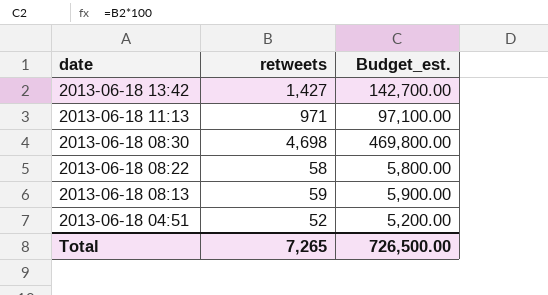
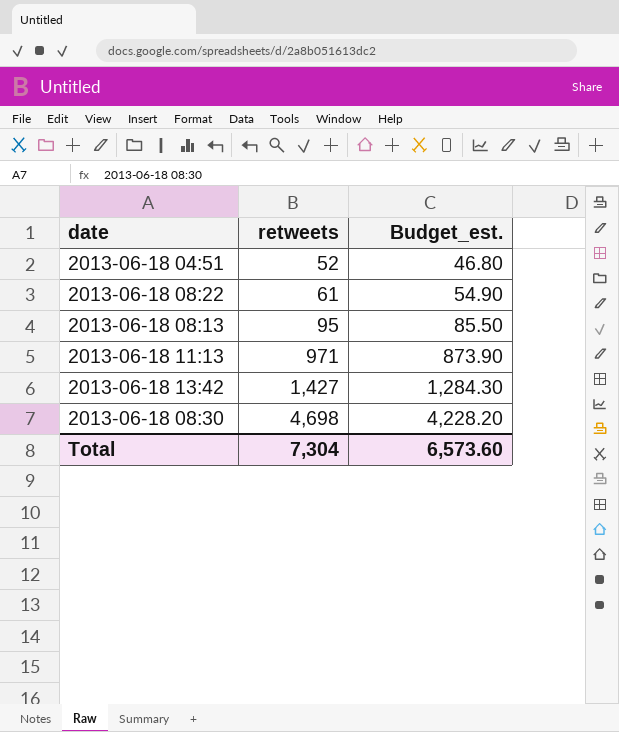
row order: date descending -> retweets ascending
column Budget_est. | formula: [retweets] * 100 -> [retweets] * 0.9
2013-06-18 08:22 | retweets: 58 -> 61
2013-06-18 08:13 | retweets: 59 -> 95
Total | retweets: 7,265 -> 7,304
Total | Budget_est.: 726,500.00 -> 6,573.60

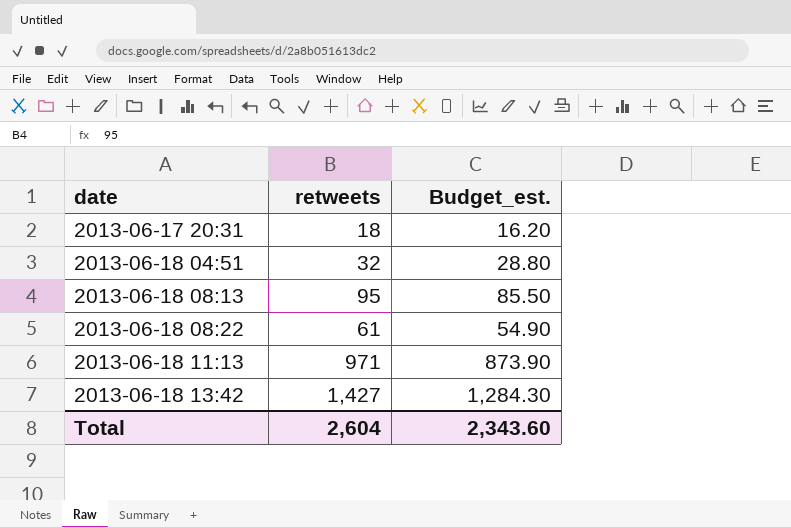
row order: retweets ascending -> date ascending
row 2013-06-18 08:30: 4,698 | 4,228.20 -> none
row 2013-06-17 20:31: none -> 18 | 16.20
2013-06-18 04:51 | retweets: 52 -> 32
2013-06-18 04:51 | Budget_est.: 46.80 -> 28.80
Total | retweets: 7,304 -> 2,604
Total | Budget_est.: 6,573.60 -> 2,343.60

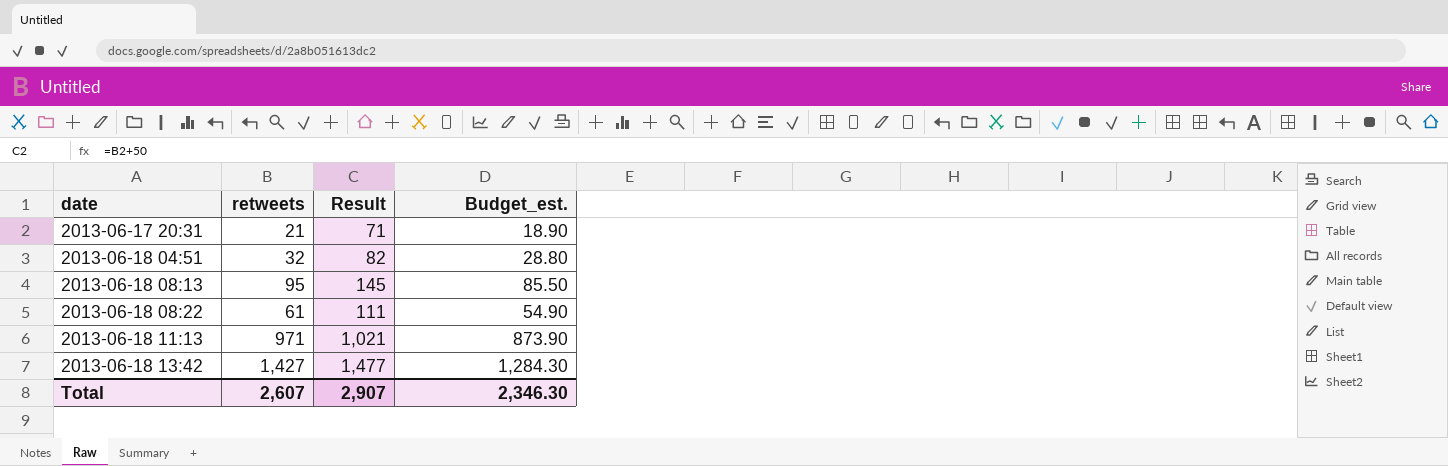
column Result | formula: none -> [retweets] + 50
2013-06-17 20:31 | retweets: 18 -> 21
2013-06-17 20:31 | Budget_est.: 16.20 -> 18.90
Total | retweets: 2,604 -> 2,607
Total | Budget_est.: 2,343.60 -> 2,346.30

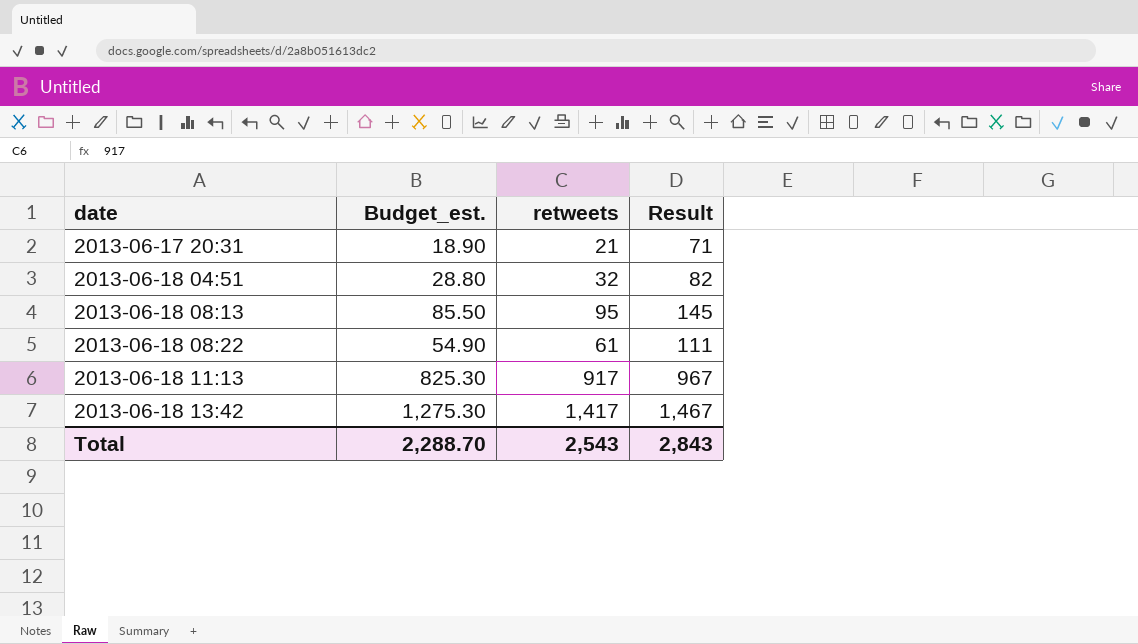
column Budget_est. | position: 4 -> 2
2013-06-18 11:13 | Budget_est.: 873.90 -> 825.30
2013-06-18 11:13 | retweets: 971 -> 917
2013-06-18 11:13 | Result: 1,021 -> 967
2013-06-18 13:42 | Budget_est.: 1,284.30 -> 1,275.30
2013-06-18 13:42 | retweets: 1,427 -> 1,417
2013-06-18 13:42 | Result: 1,477 -> 1,467
Total | Budget_est.: 2,346.30 -> 2,288.70
Total | retweets: 2,607 -> 2,543
Total | Result: 2,907 -> 2,843

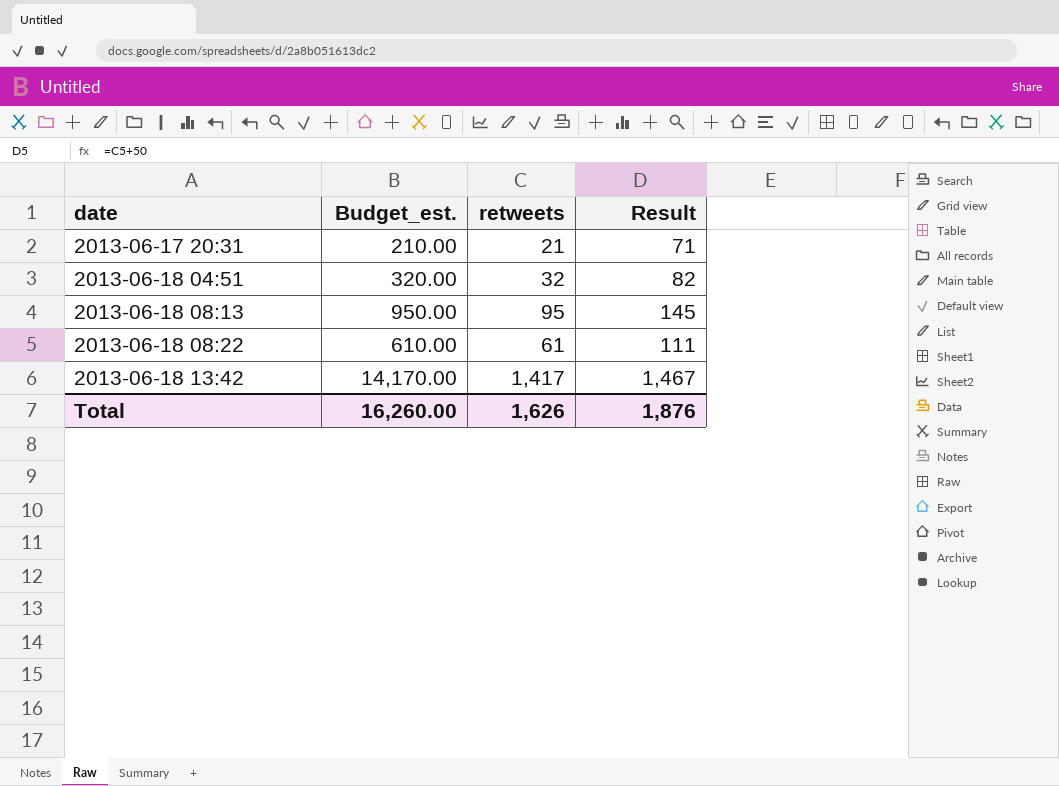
column Budget_est. | formula: [retweets] * 0.9 -> [retweets] * 10
row 2013-06-18 11:13: 825.30 | 917 | 967 -> none
Total | Budget_est.: 2,288.70 -> 16,260.00
Total | retweets: 2,543 -> 1,626
Total | Result: 2,843 -> 1,876

